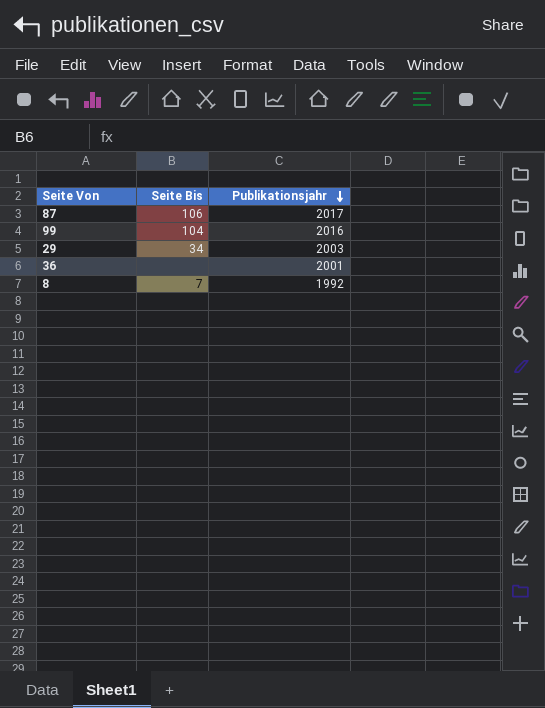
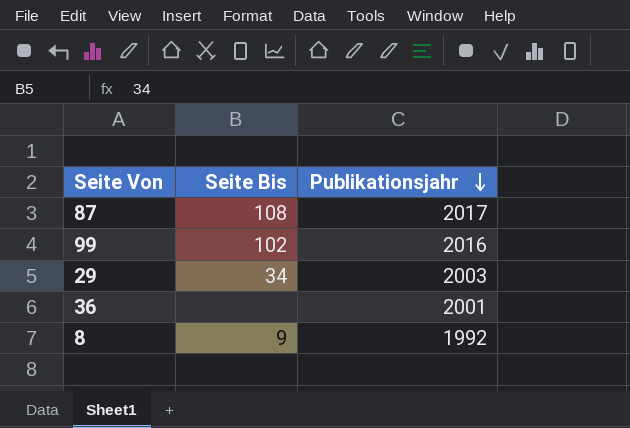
87 | Seite Bis: 106 -> 108
99 | Seite Bis: 104 -> 102
8 | Seite Bis: 7 -> 9

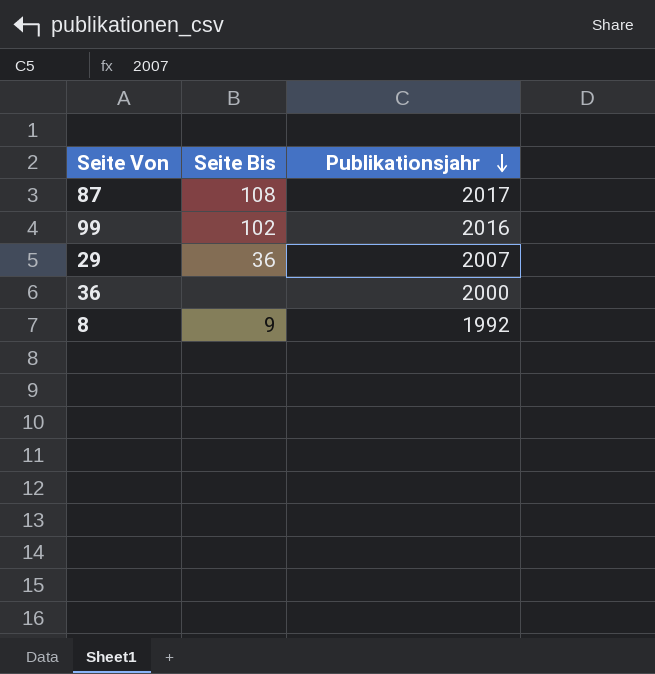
29 | Seite Bis: 34 -> 36
29 | Publikationsjahr: 2003 -> 2007
36 | Publikationsjahr: 2001 -> 2000

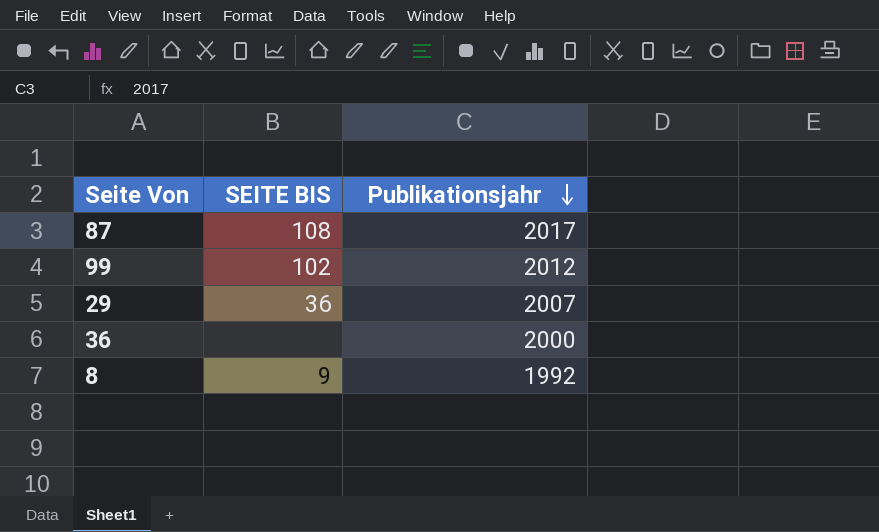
column name: Seite Bis -> SEITE BIS
99 | Publikationsjahr: 2016 -> 2012

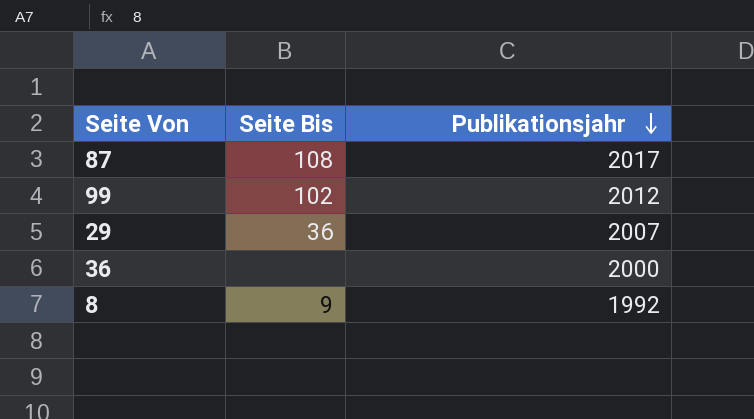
column name: SEITE BIS -> Seite Bis

